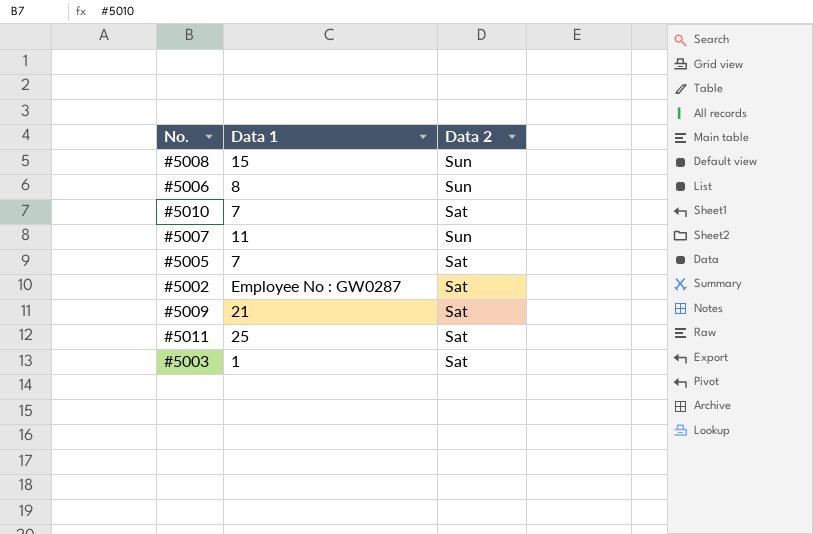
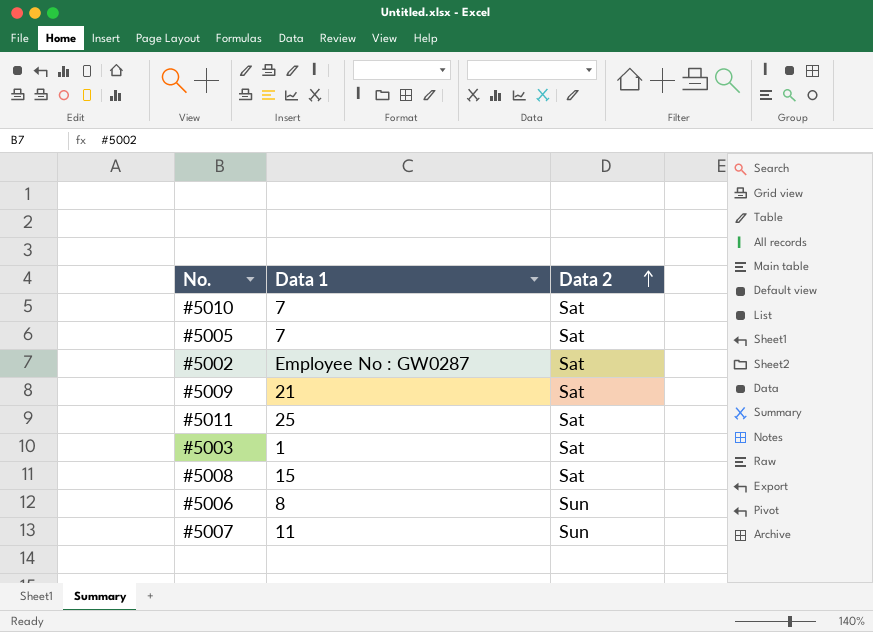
row order: none -> Data 2 ascending
#5008 | Data 2: Sun -> Sat

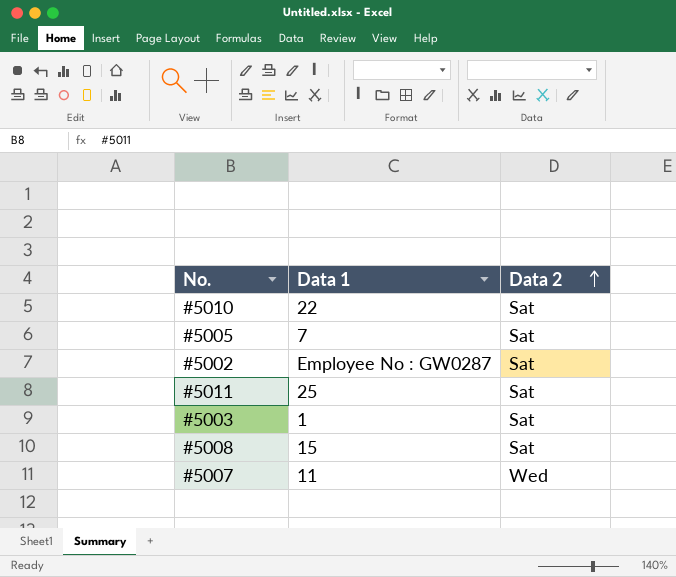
row #5009: 21 | Sat -> none
row #5006: 8 | Sun -> none
#5010 | Data 1: 7 -> 22
#5007 | Data 2: Sun -> Wed

